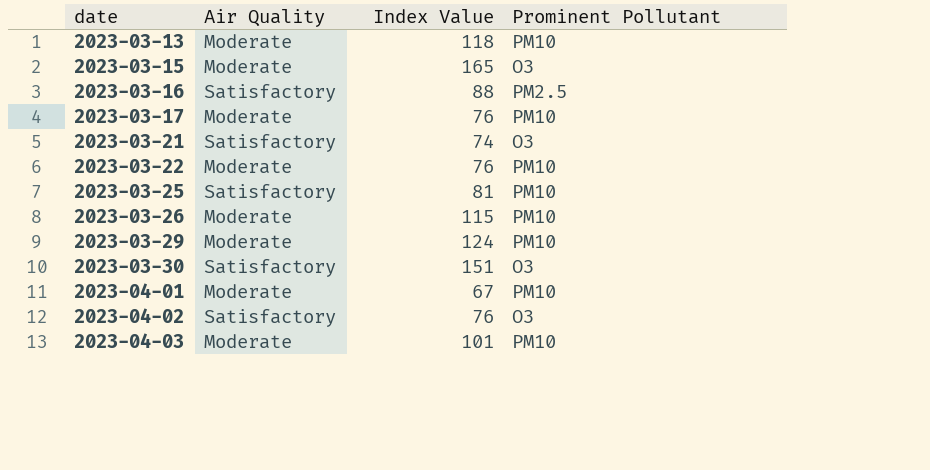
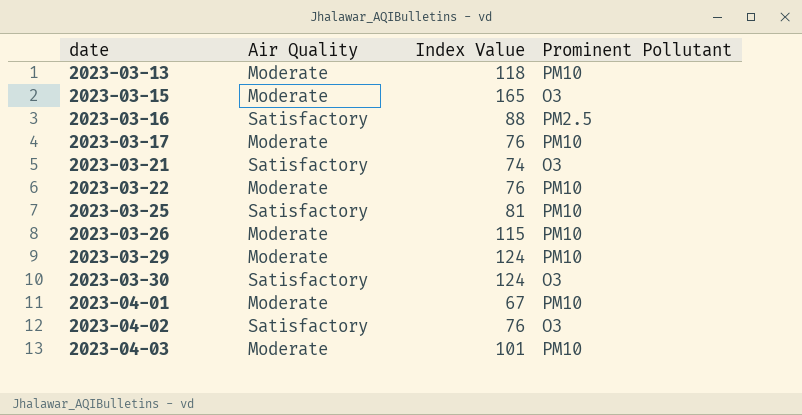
2023-03-30 | Index Value: 151 -> 124

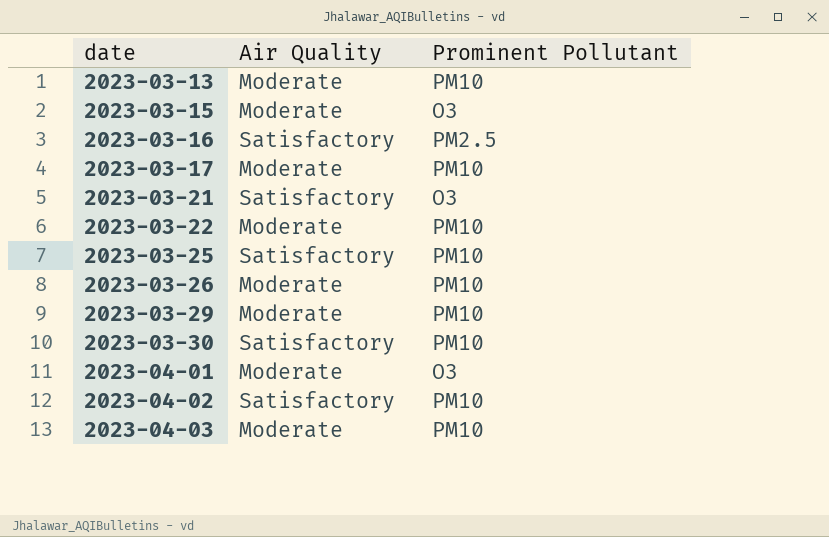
column Index Value | position: 3 -> none
2023-03-30 | Prominent Pollutant: O3 -> PM10
2023-04-01 | Prominent Pollutant: PM10 -> O3
2023-04-02 | Prominent Pollutant: O3 -> PM10

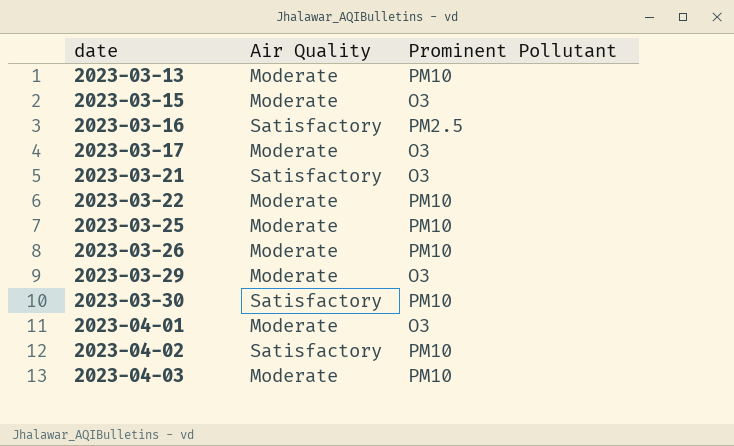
2023-03-17 | Prominent Pollutant: PM10 -> O3
2023-03-25 | Air Quality: Satisfactory -> Moderate
2023-03-29 | Prominent Pollutant: PM10 -> O3

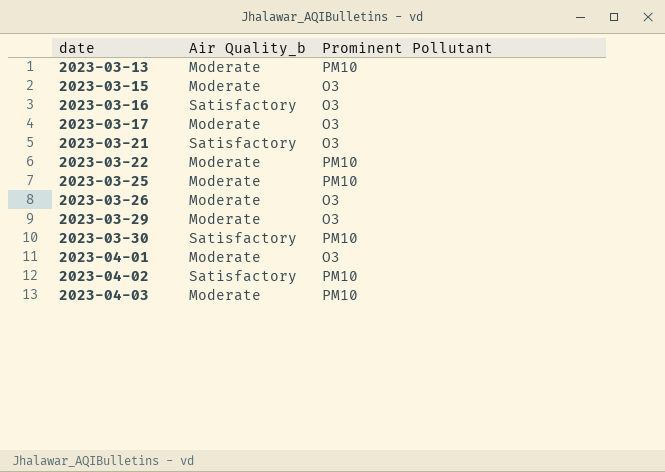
column name: Air Quality -> Air Quality_b
2023-03-16 | Prominent Pollutant: PM2.5 -> O3
2023-03-26 | Prominent Pollutant: PM10 -> O3

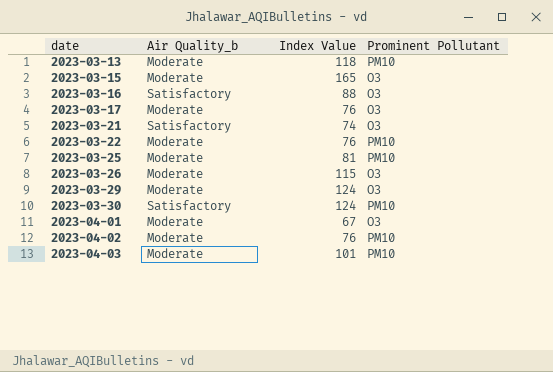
column Index Value | position: none -> 3
2023-04-02 | Air Quality_b: Satisfactory -> Moderate

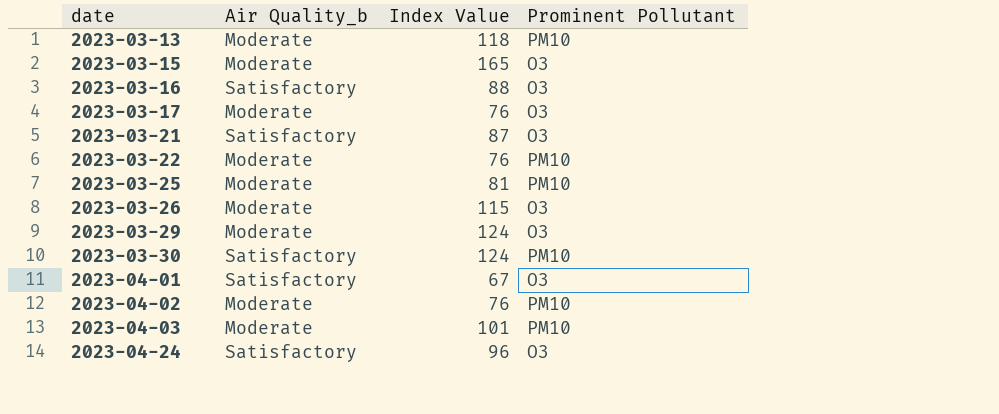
2023-03-21 | Index Value: 74 -> 87
2023-04-01 | Air Quality_b: Moderate -> Satisfactory
row 2023-04-24: none -> Satisfactory | 96 | O3

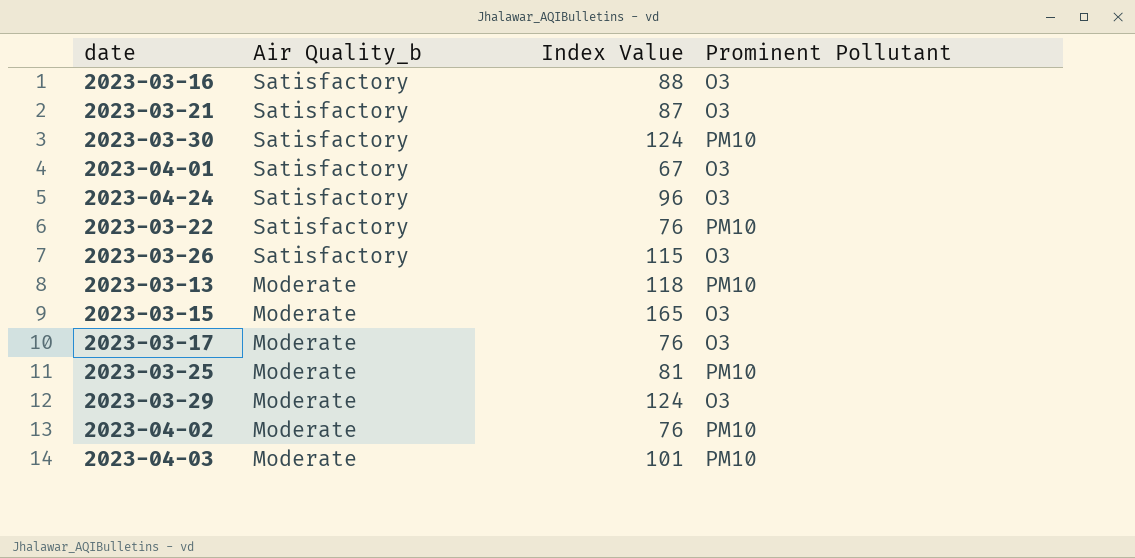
row order: date ascending -> Air Quality_b descending
2023-03-22 | Air Quality_b: Moderate -> Satisfactory
2023-03-26 | Air Quality_b: Moderate -> Satisfactory

